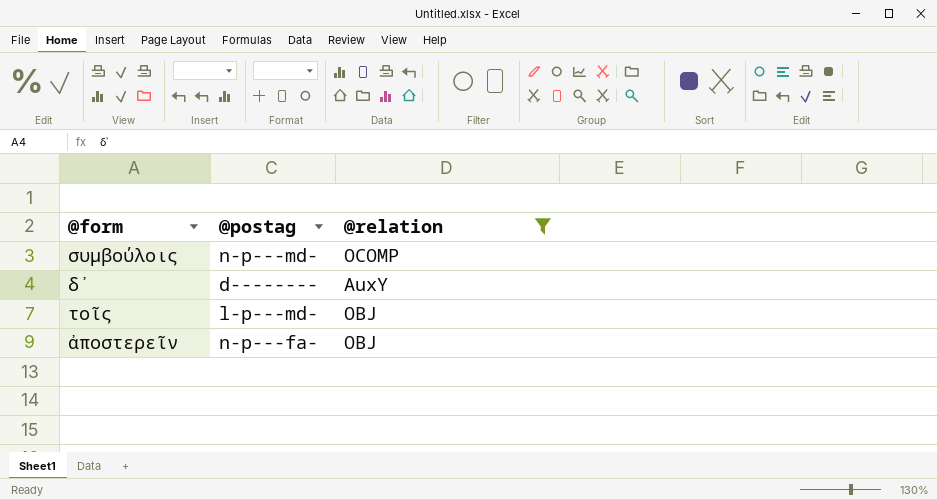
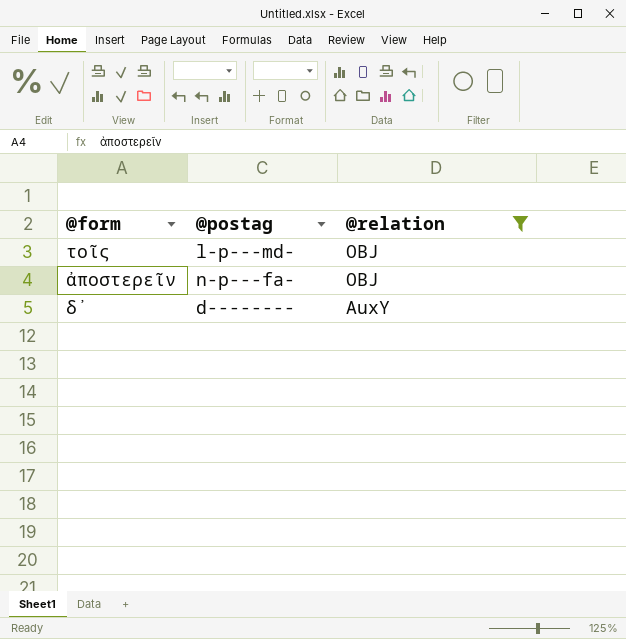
row order: none -> @relation descending
row συμβούλοις: n-p---md- | OCOMP -> none

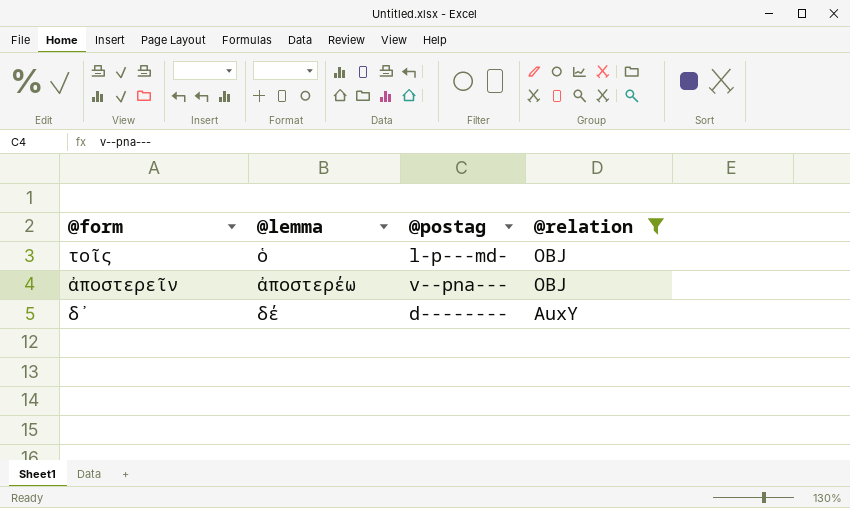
column @lemma | position: none -> 2
ἀποστερεῖν | @postag: n-p---fa- -> v--pna---

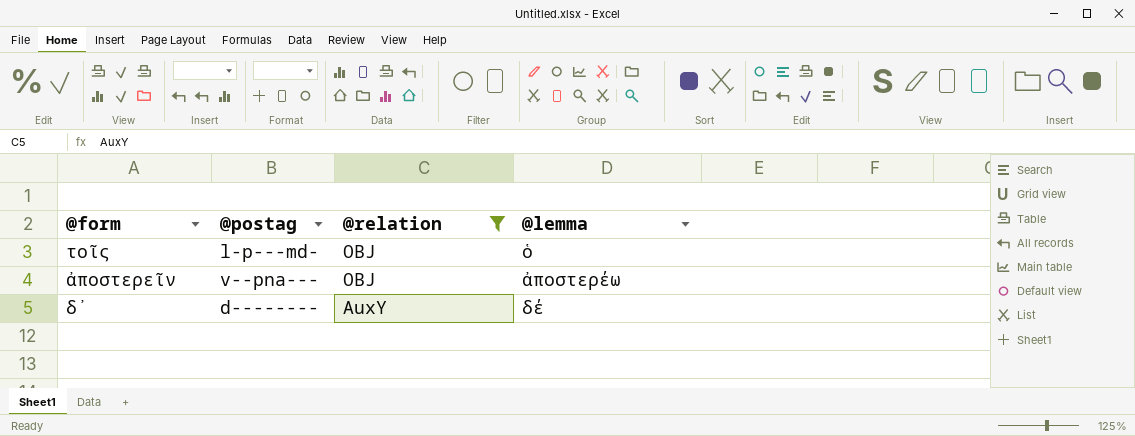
column @lemma | position: 2 -> 4

